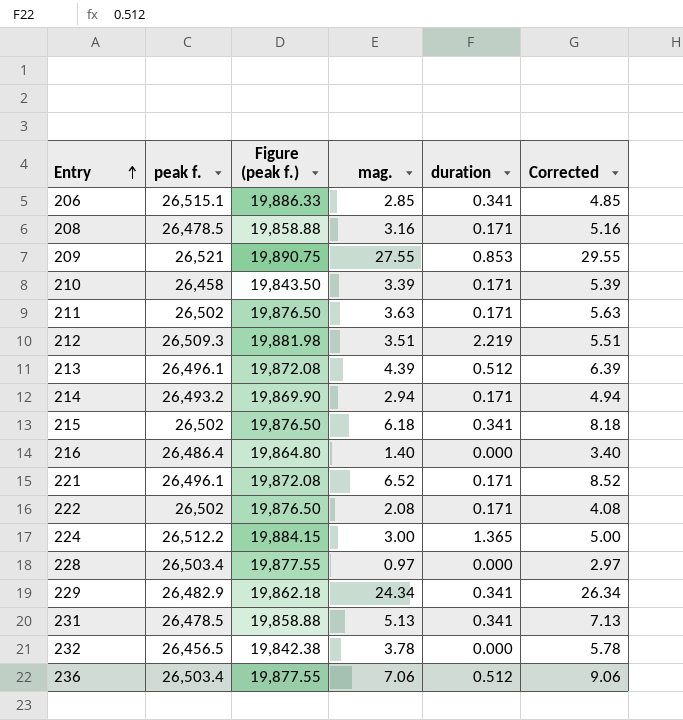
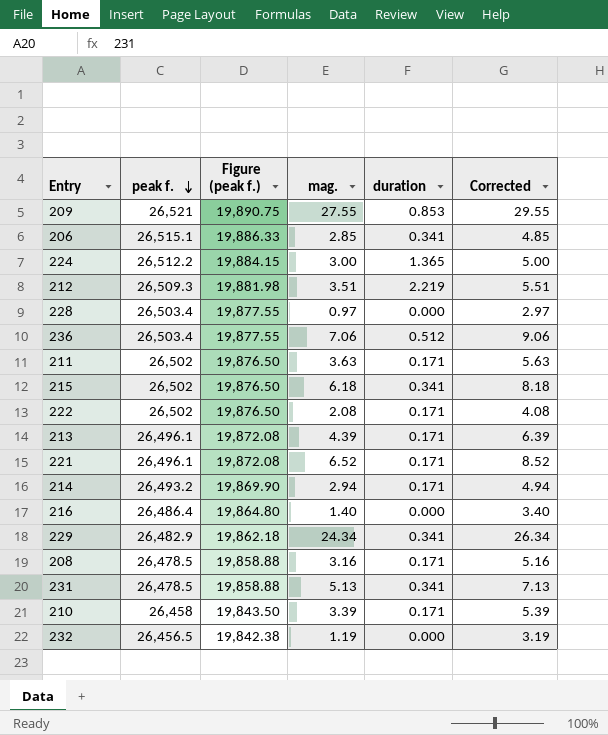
row order: Entry ascending -> peak f. descending
213 | duration: 0.512 -> 0.171
232 | mag.: 3.78 -> 1.19
232 | Corrected: 5.78 -> 3.19

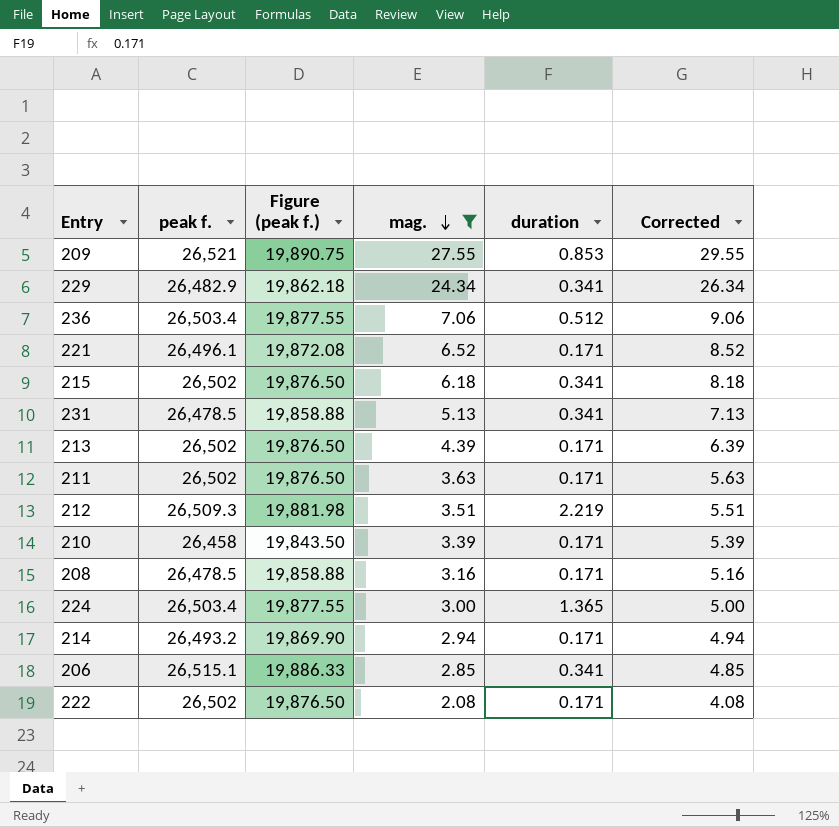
filter: none -> mag. >= 2.08
row order: peak f. descending -> mag. descending
213 | peak f.: 26,496.1 -> 26,502
213 | Figure (peak f.): 19,872.08 -> 19,876.50
224 | peak f.: 26,512.2 -> 26,503.4
224 | Figure (peak f.): 19,884.15 -> 19,877.55

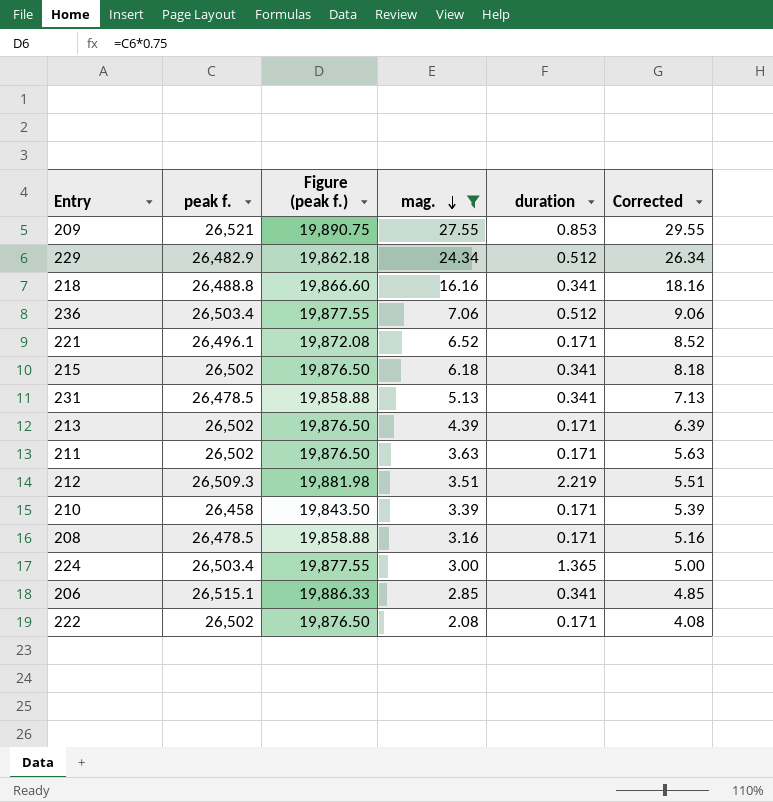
row 214: 26,493.2 | 19,869.90 | 2.94 | 0.171 | 4.94 -> none
229 | duration: 0.341 -> 0.512
row 218: none -> 26,488.8 | 19,866.60 | 16.16 | 0.341 | 18.16

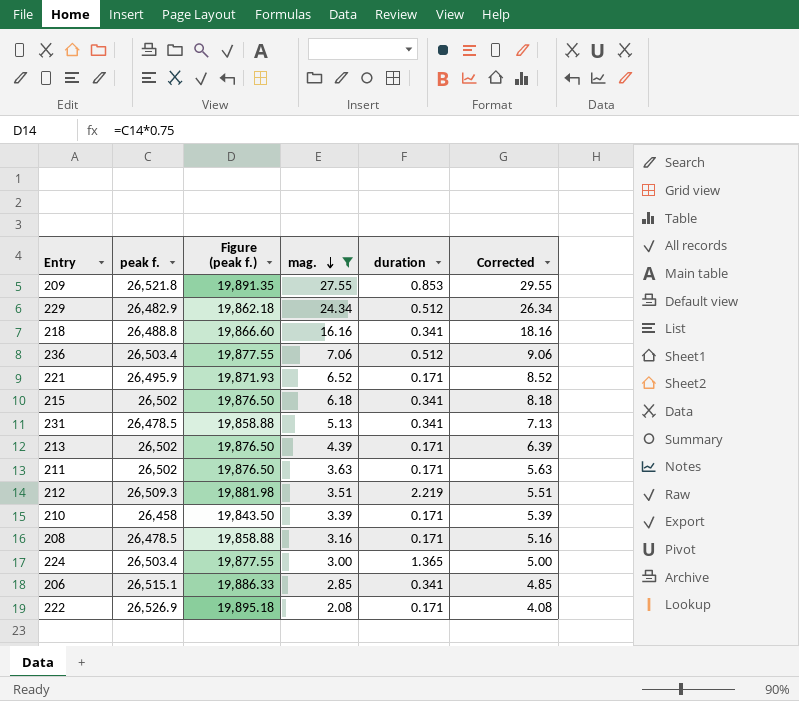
209 | peak f.: 26,521 -> 26,521.8
209 | Figure (peak f.): 19,890.75 -> 19,891.35
221 | peak f.: 26,496.1 -> 26,495.9
221 | Figure (peak f.): 19,872.08 -> 19,871.93
222 | peak f.: 26,502 -> 26,526.9
222 | Figure (peak f.): 19,876.50 -> 19,895.18

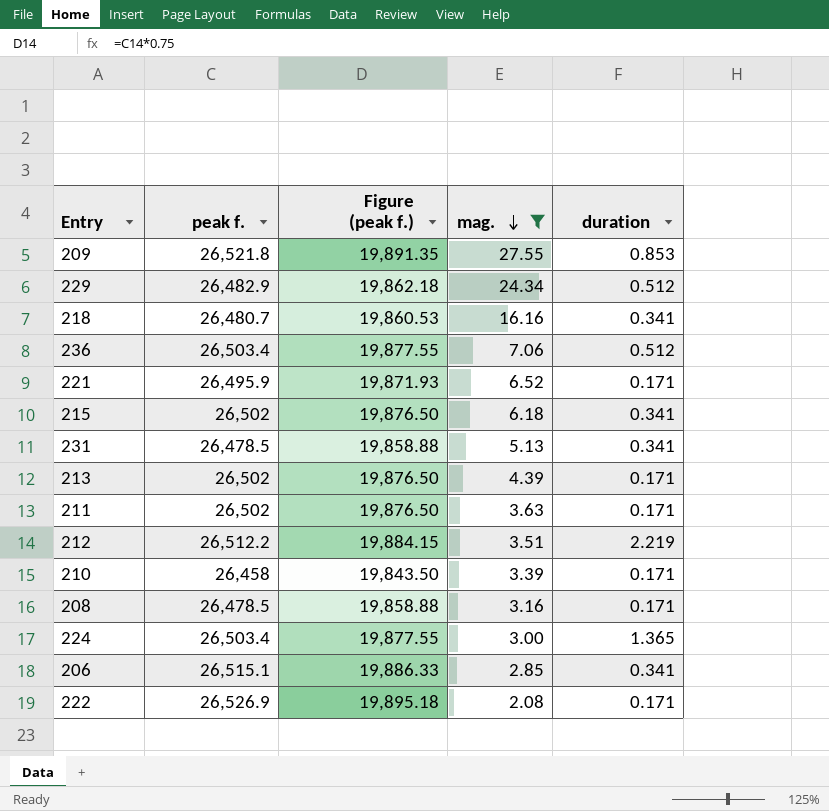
column Corrected | formula: [mag.] + 2 -> none
218 | peak f.: 26,488.8 -> 26,480.7
218 | Figure (peak f.): 19,866.60 -> 19,860.53
212 | peak f.: 26,509.3 -> 26,512.2
212 | Figure (peak f.): 19,881.98 -> 19,884.15

